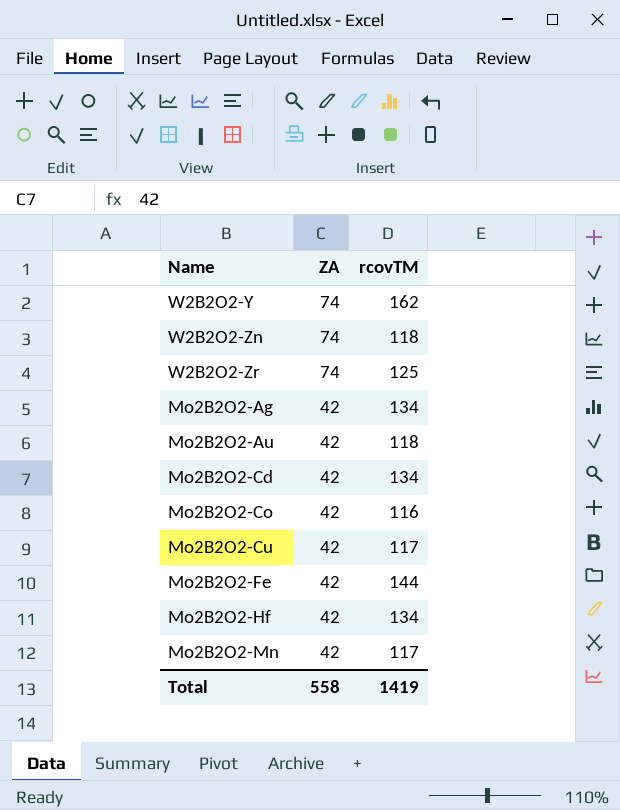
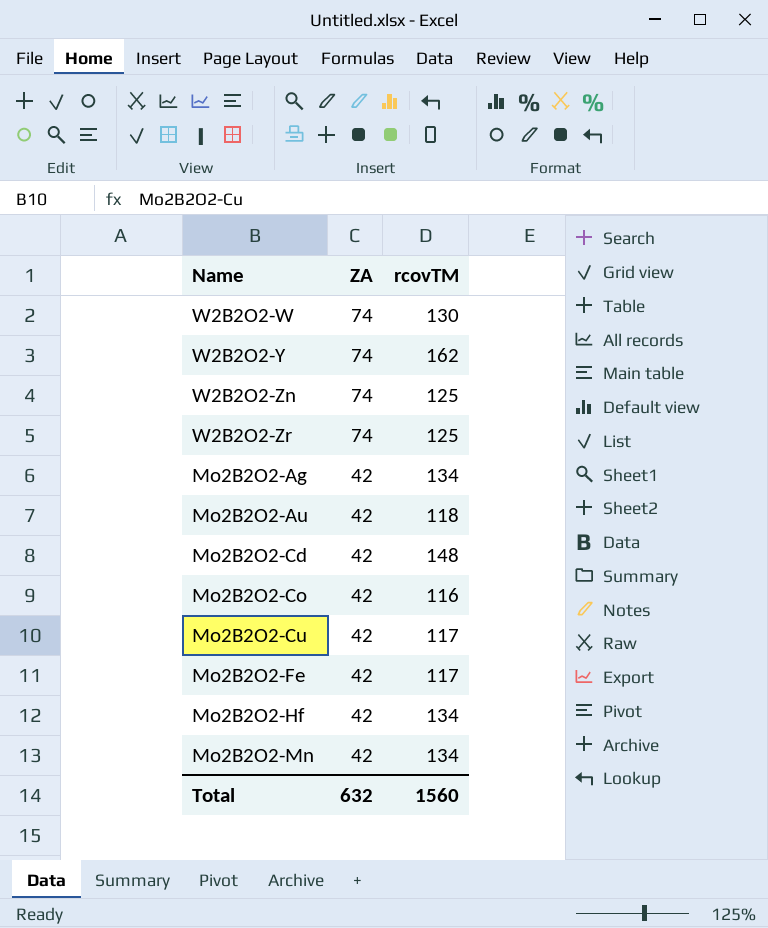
row W2B2O2-W: none -> 74 | 130
W2B2O2-Zn | rcovTM: 118 -> 125
Mo2B2O2-Cd | rcovTM: 134 -> 148
Mo2B2O2-Fe | rcovTM: 144 -> 117
Mo2B2O2-Mn | rcovTM: 117 -> 134
Total | ZA: 558 -> 632
Total | rcovTM: 1419 -> 1560

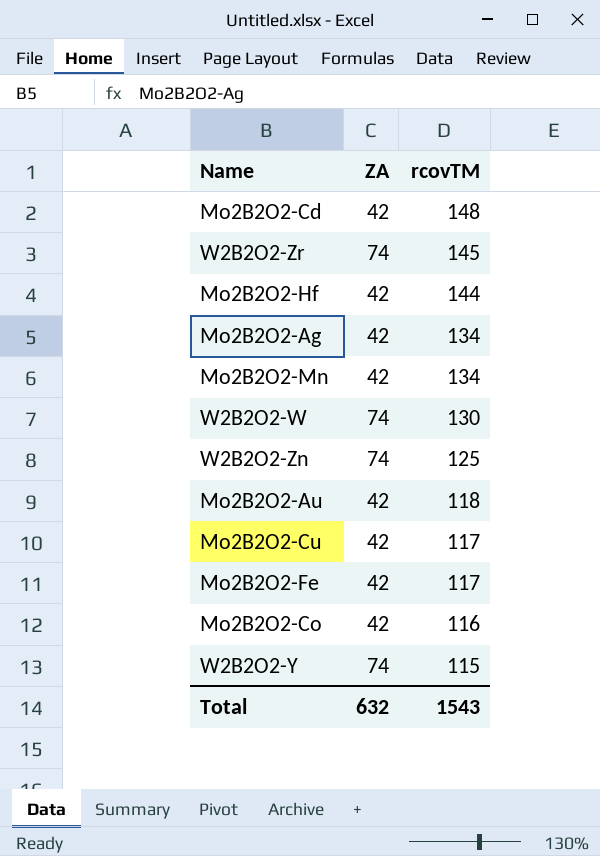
row order: ZA descending -> rcovTM descending
W2B2O2-Zr | rcovTM: 125 -> 145
Mo2B2O2-Hf | rcovTM: 134 -> 144
W2B2O2-Y | rcovTM: 162 -> 115
Total | rcovTM: 1560 -> 1543

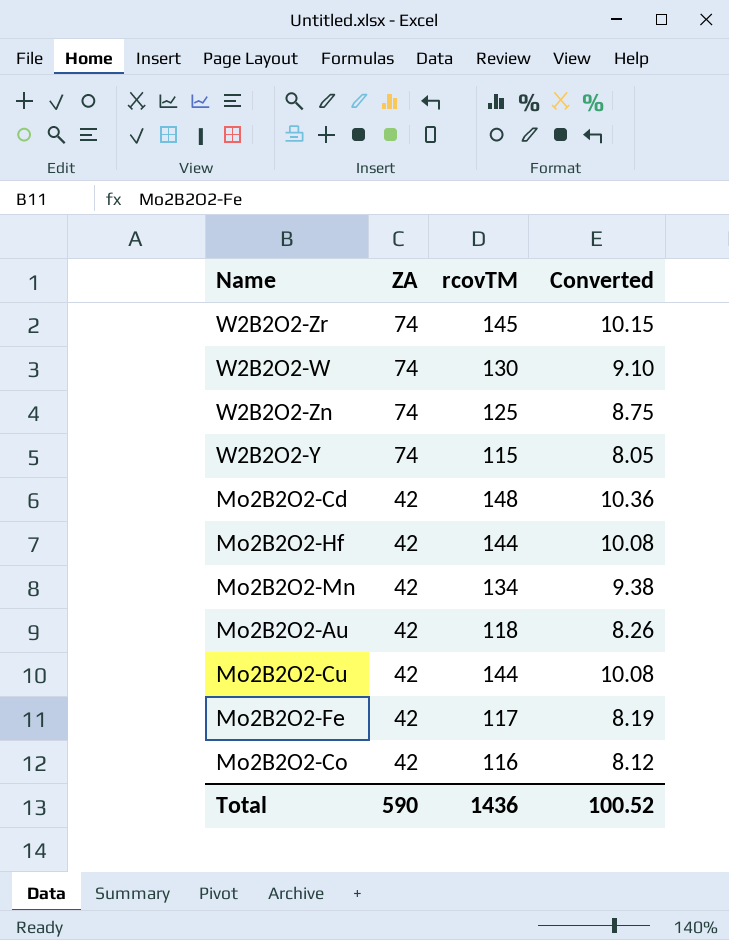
row order: rcovTM descending -> ZA descending
column Converted | formula: none -> [rcovTM] * 0.07
row Mo2B2O2-Ag: 42 | 134 -> none
Mo2B2O2-Cu | rcovTM: 117 -> 144
Total | ZA: 632 -> 590
Total | rcovTM: 1543 -> 1436

